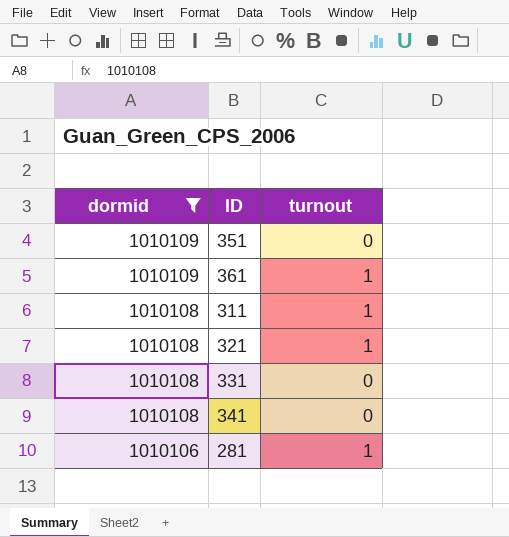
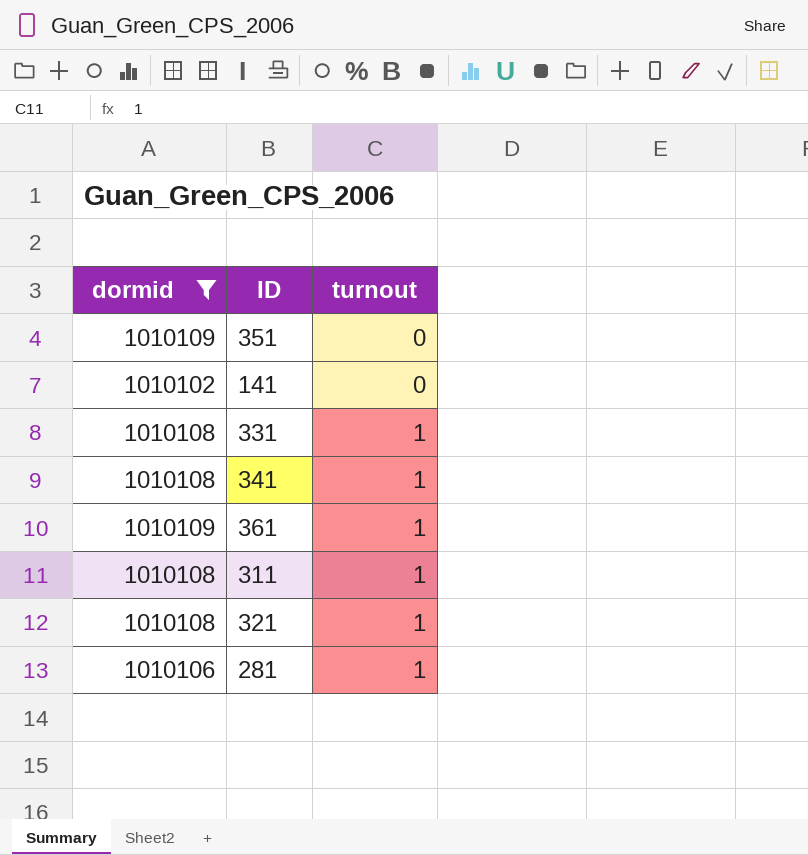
row order: dormid descending -> turnout ascending
row 141: none -> 1010102 | 0
331 | turnout: 0 -> 1
341 | turnout: 0 -> 1

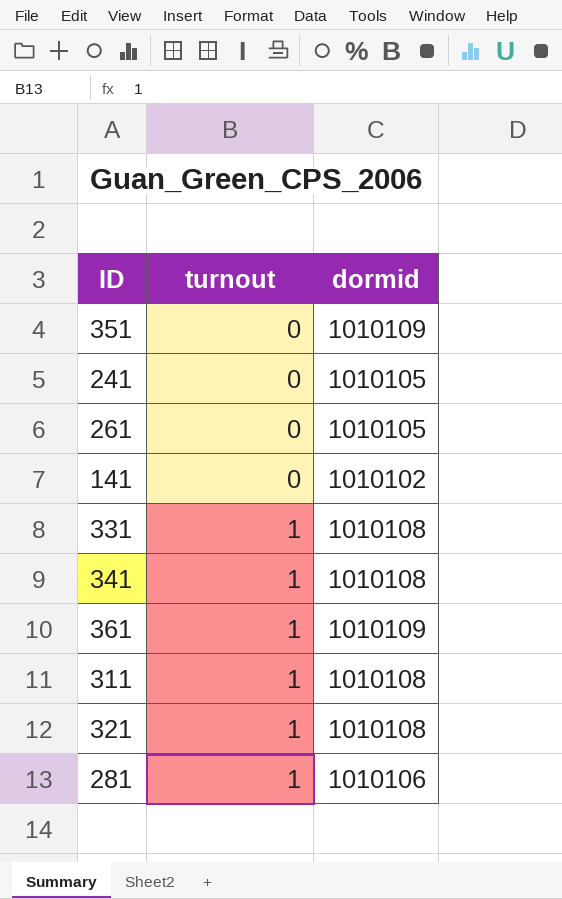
filter: dormid != 1010105 -> none
column dormid | position: 1 -> 3

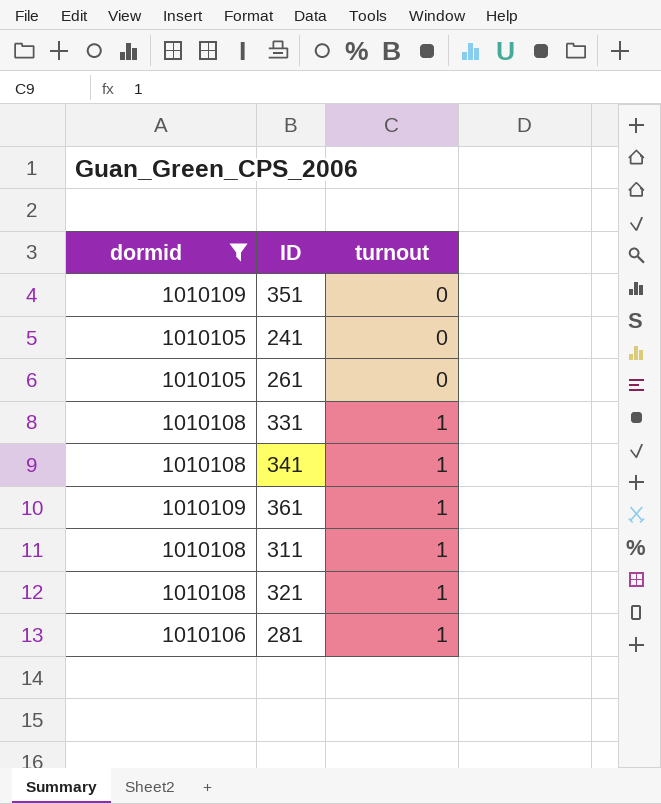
filter: none -> dormid != 1010102
column dormid | position: 3 -> 1

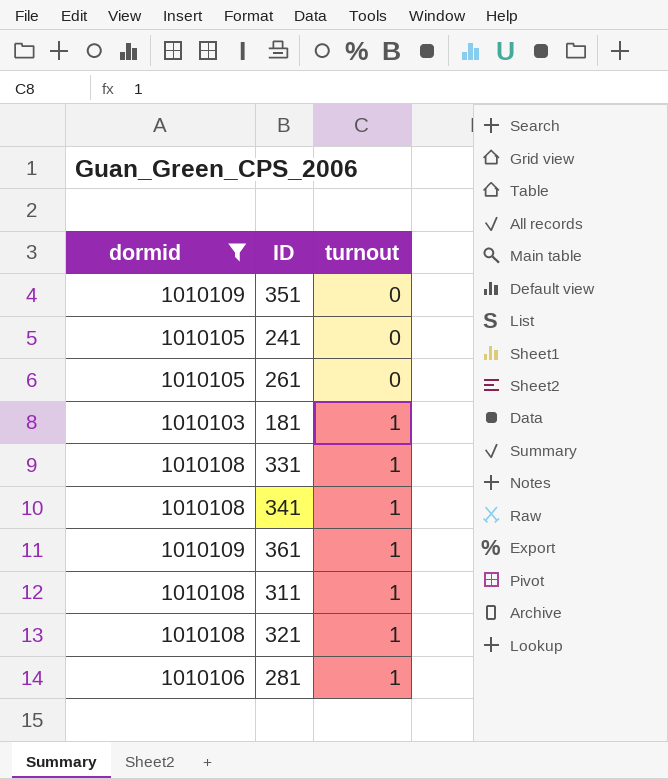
row 181: none -> 1010103 | 1

